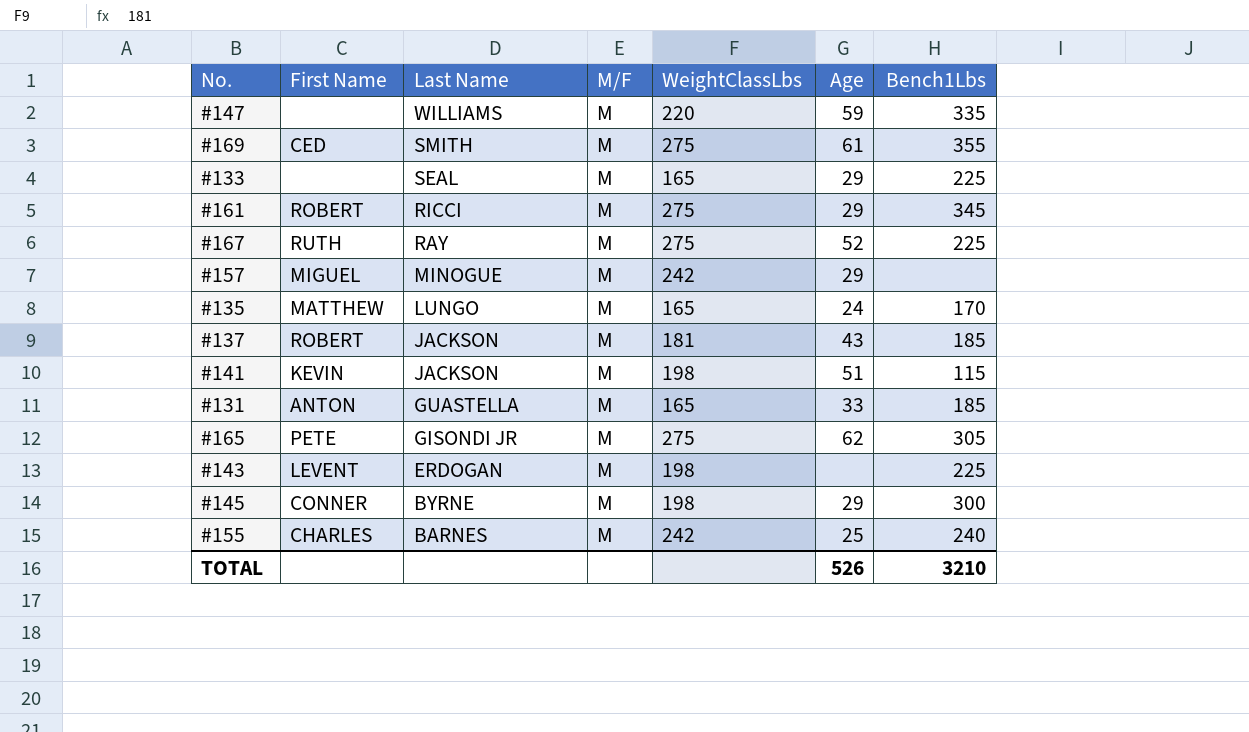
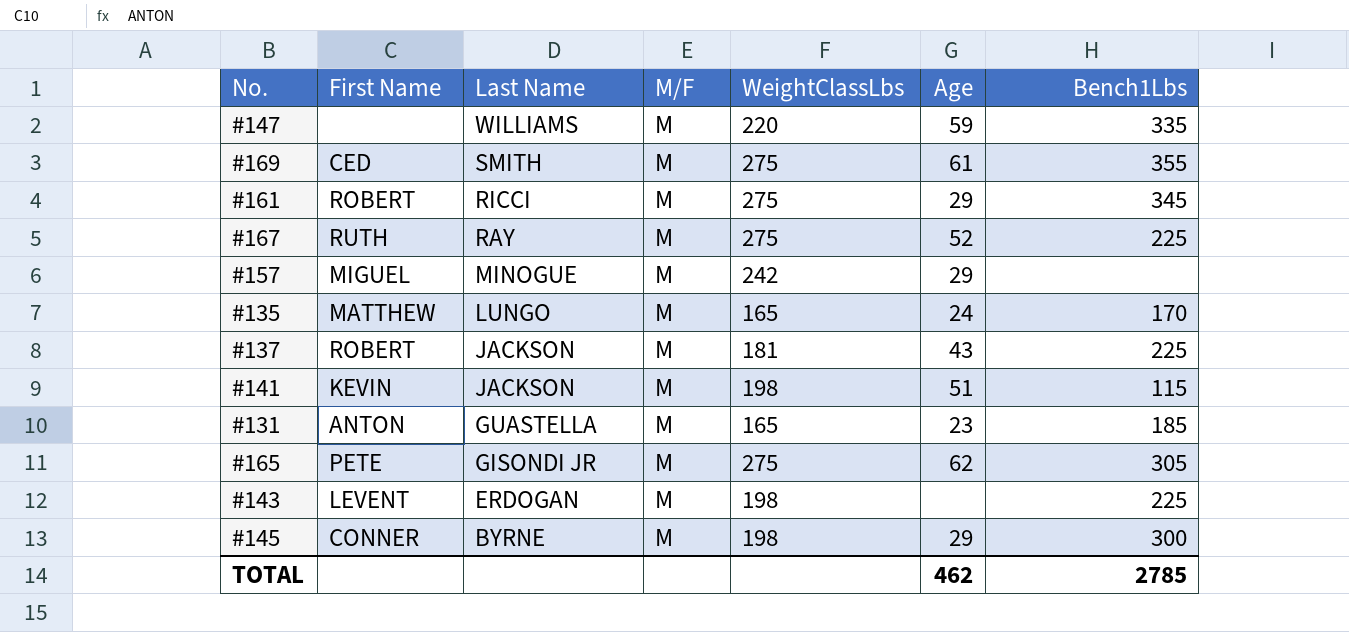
row #133: none | SEAL | M | 165 | 29 | 225 -> none
row #155: CHARLES | BARNES | M | 242 | 25 | 240 -> none
#137 | Bench1Lbs: 185 -> 225
#131 | Age: 33 -> 23
TOTAL | Age: 526 -> 462
TOTAL | Bench1Lbs: 3210 -> 2785

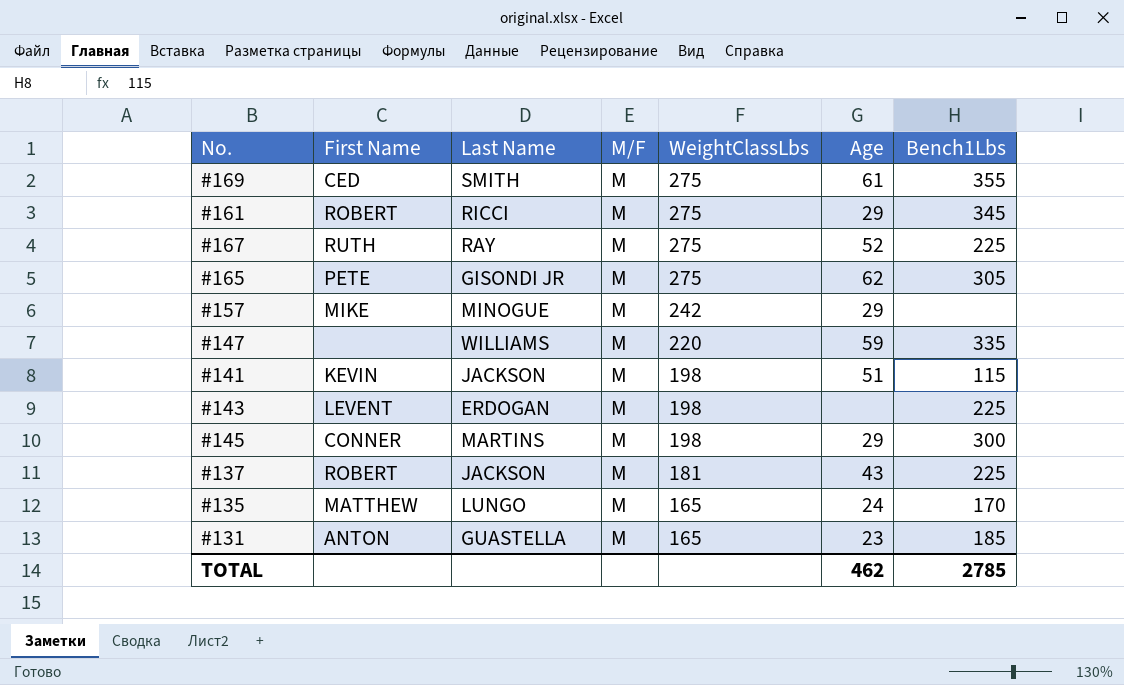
row order: Last Name descending -> WeightClassLbs descending
#157 | First Name: MIGUEL -> MIKE
#145 | Last Name: BYRNE -> MARTINS

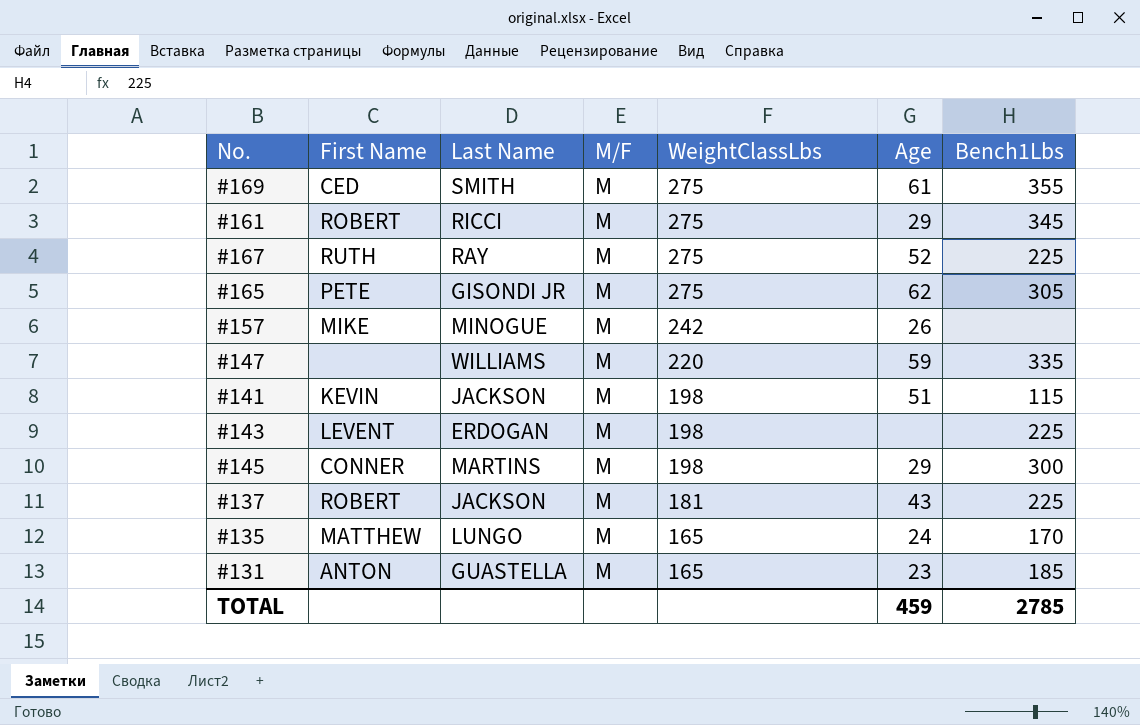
#157 | Age: 29 -> 26
TOTAL | Age: 462 -> 459

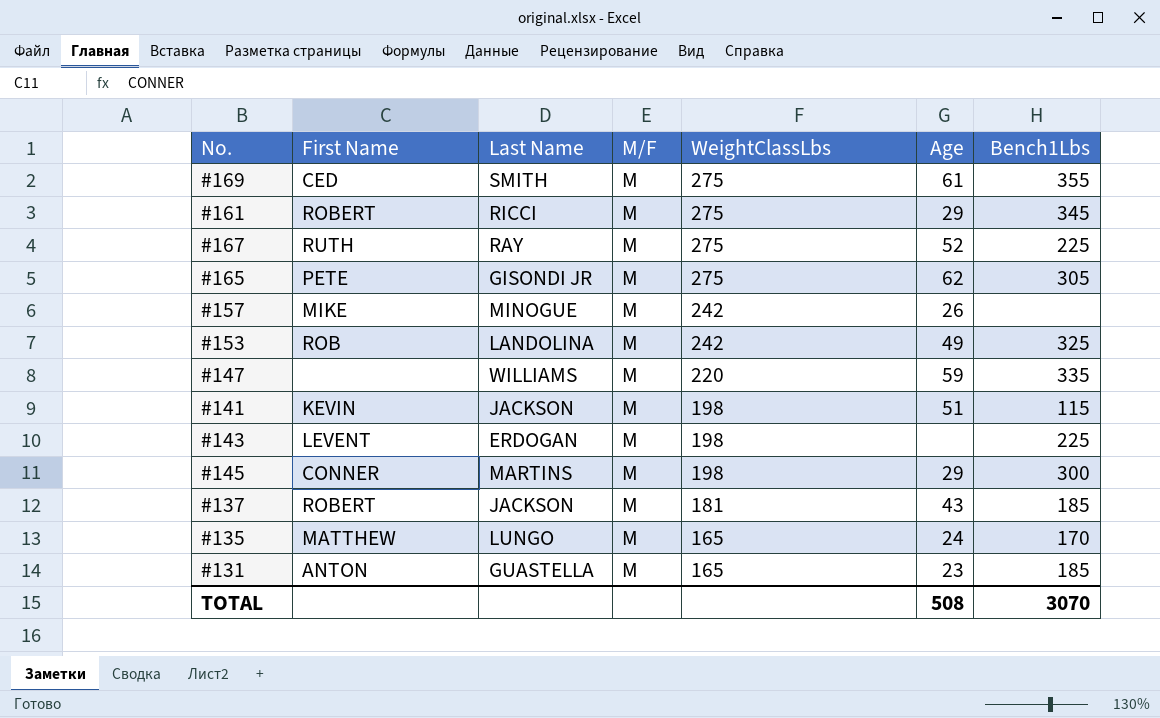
row #153: none -> ROB | LANDOLINA | M | 242 | 49 | 325
#137 | Bench1Lbs: 225 -> 185
TOTAL | Age: 459 -> 508
TOTAL | Bench1Lbs: 2785 -> 3070

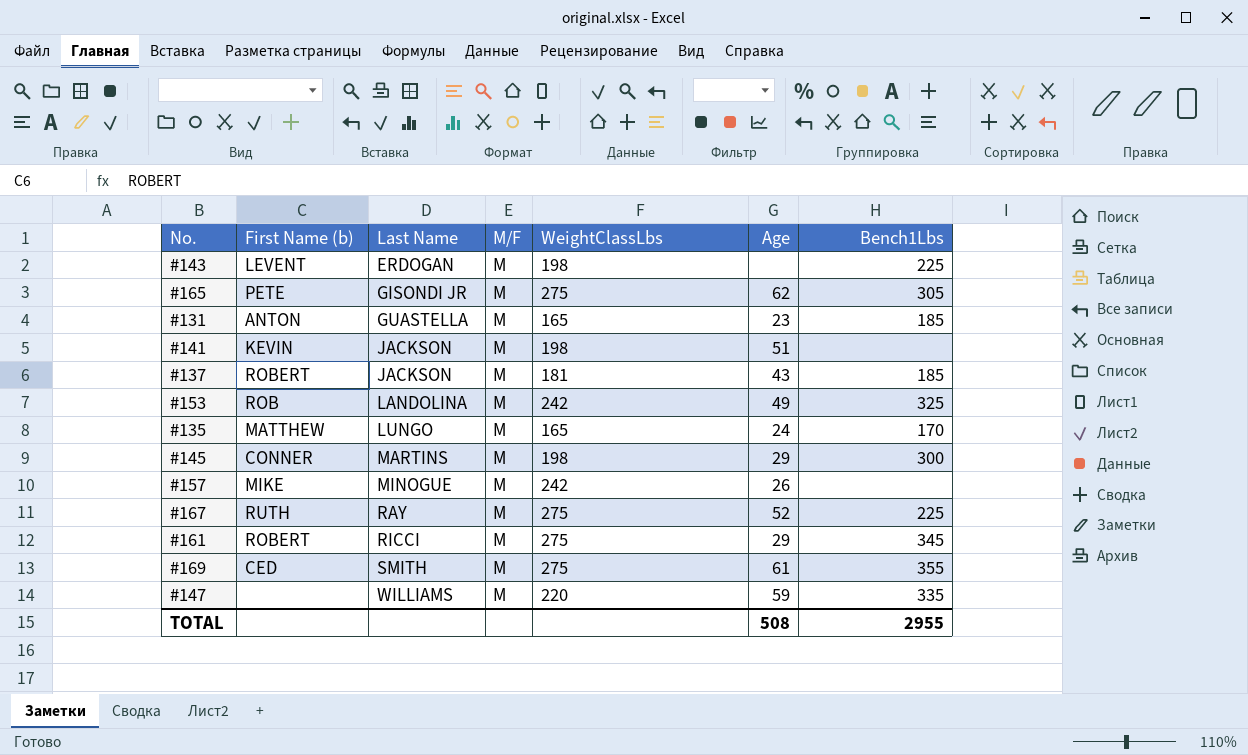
row order: WeightClassLbs descending -> Last Name ascending
column name: First Name -> First Name (b)
#141 | Bench1Lbs: 115 -> none
TOTAL | Bench1Lbs: 3070 -> 2955

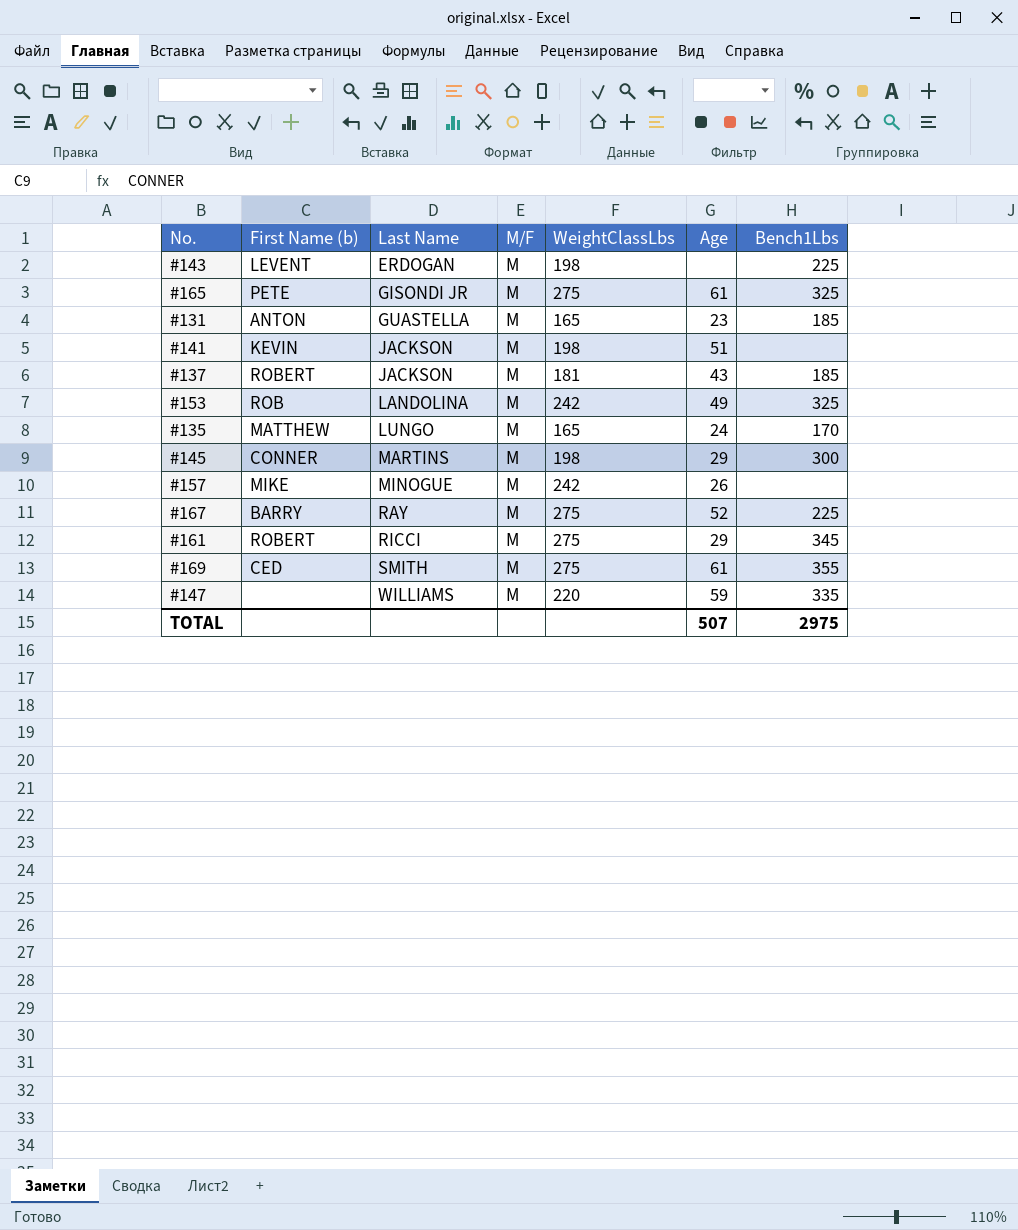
#165 | Age: 62 -> 61
#165 | Bench1Lbs: 305 -> 325
#167 | First Name (b): RUTH -> BARRY
TOTAL | Age: 508 -> 507
TOTAL | Bench1Lbs: 2955 -> 2975

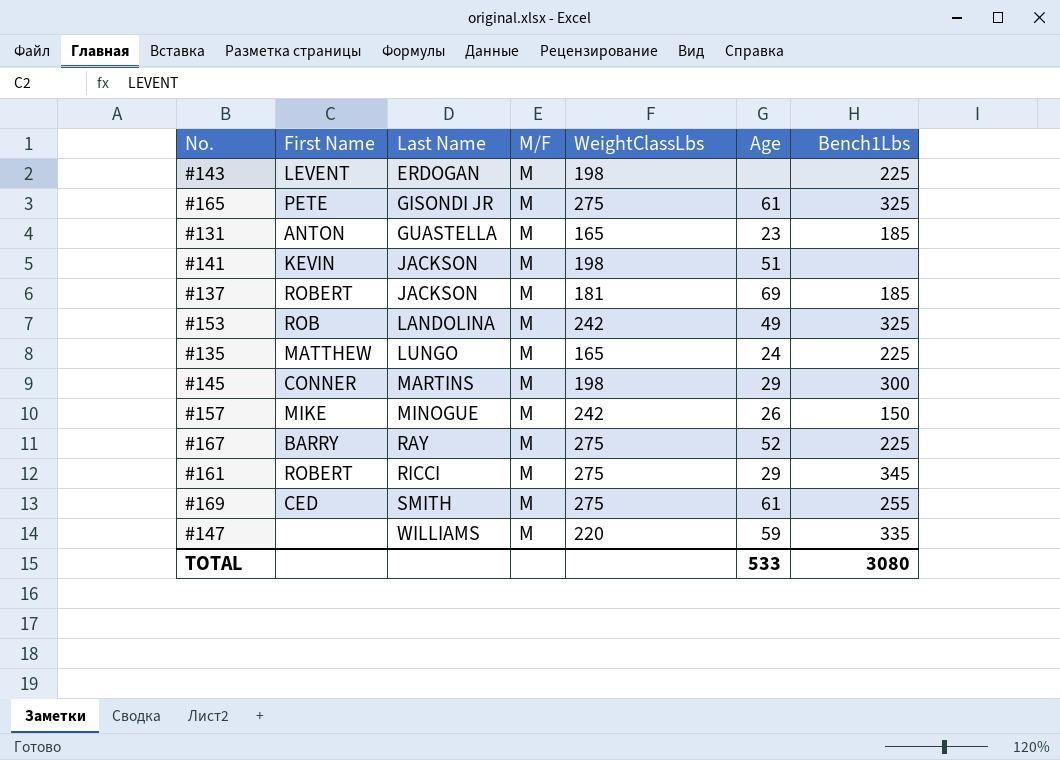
column name: First Name (b) -> First Name
#137 | Age: 43 -> 69
#135 | Bench1Lbs: 170 -> 225
#157 | Bench1Lbs: none -> 150
#169 | Bench1Lbs: 355 -> 255
TOTAL | Age: 507 -> 533
TOTAL | Bench1Lbs: 2975 -> 3080

